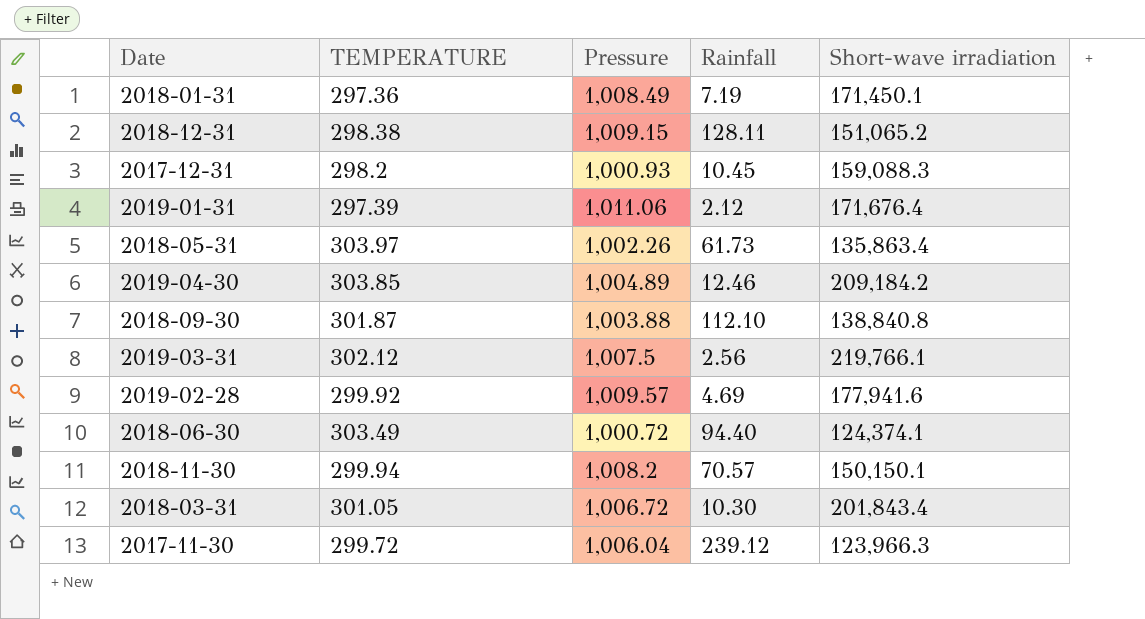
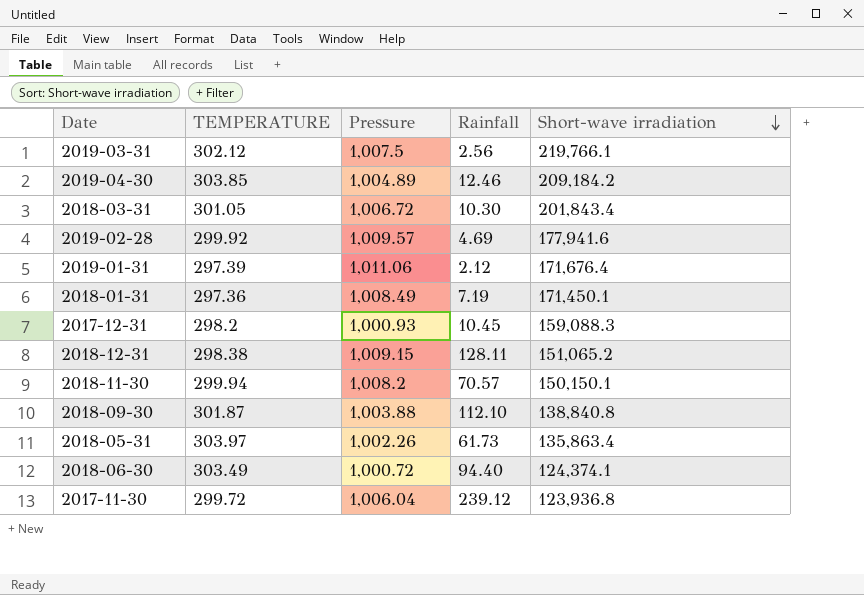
row order: none -> Short-wave irradiation descending
2017-11-30 | Short-wave irradiation: 123,966.3 -> 123,936.8

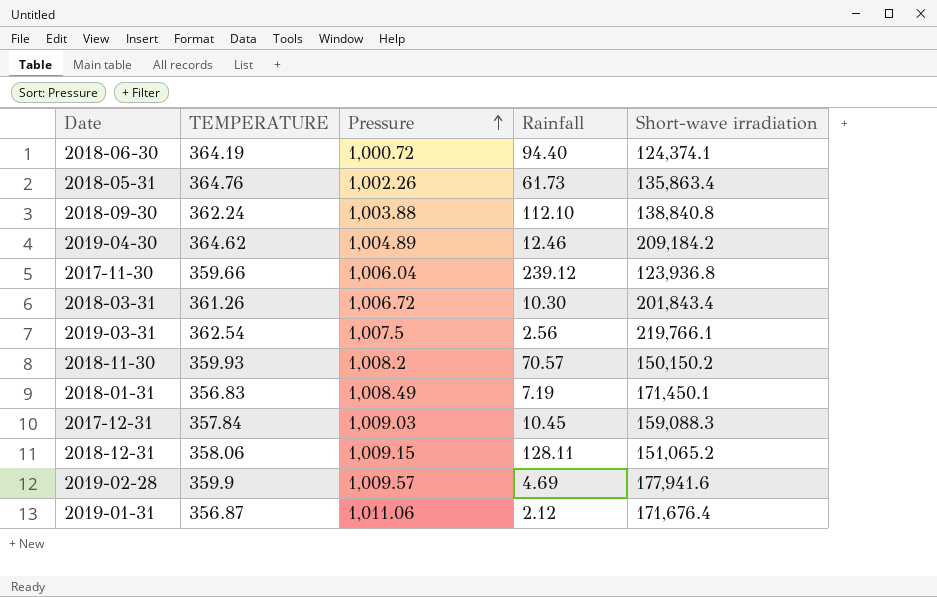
row order: Short-wave irradiation descending -> Pressure ascending
2018-06-30 | TEMPERATURE: 303.49 -> 364.19
2018-05-31 | TEMPERATURE: 303.97 -> 364.76
2018-09-30 | TEMPERATURE: 301.87 -> 362.24
2019-04-30 | TEMPERATURE: 303.85 -> 364.62
2017-11-30 | TEMPERATURE: 299.72 -> 359.66
2018-03-31 | TEMPERATURE: 301.05 -> 361.26
2019-03-31 | TEMPERATURE: 302.12 -> 362.54
2018-11-30 | TEMPERATURE: 299.94 -> 359.93
2018-11-30 | Short-wave irradiation: 150,150.1 -> 150,150.2
2018-01-31 | TEMPERATURE: 297.36 -> 356.83
2017-12-31 | TEMPERATURE: 298.2 -> 357.84
2017-12-31 | Pressure: 1,000.93 -> 1,009.03
2018-12-31 | TEMPERATURE: 298.38 -> 358.06
2019-02-28 | TEMPERATURE: 299.92 -> 359.9
2019-01-31 | TEMPERATURE: 297.39 -> 356.87

